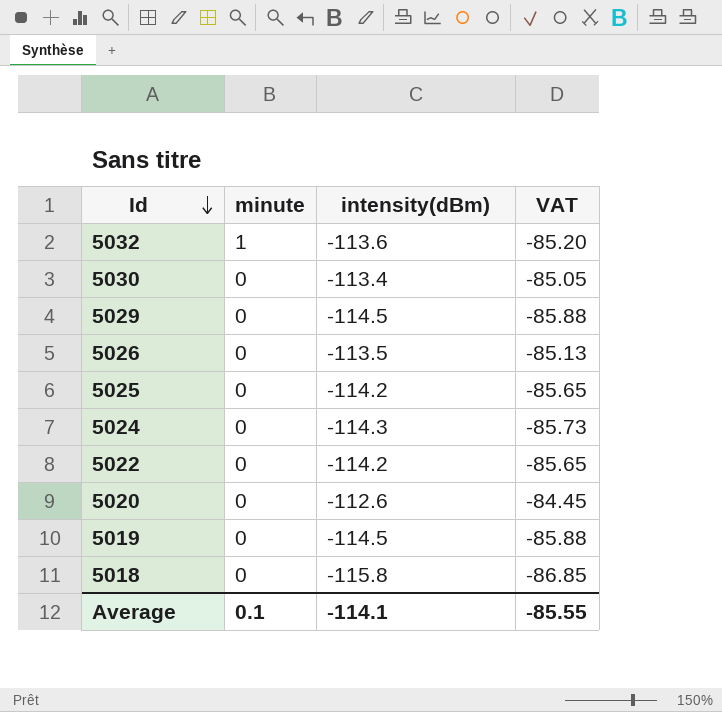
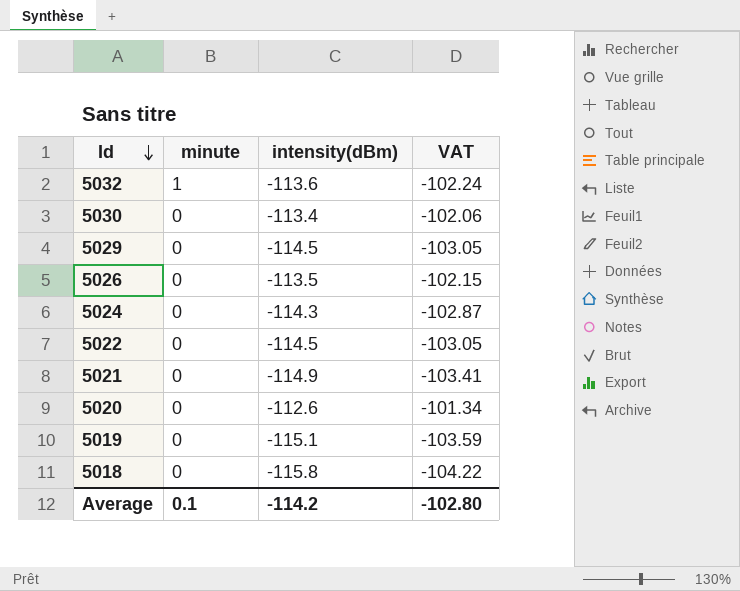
column VAT | formula: [intensity(dBm)] * 0.75 -> [intensity(dBm)] * 0.9
row 5025: 0 | -114.2 | -85.65 -> none
5022 | intensity(dBm): -114.2 -> -114.5
row 5021: none -> 0 | -114.9 | -103.41
5019 | intensity(dBm): -114.5 -> -115.1
Average | intensity(dBm): -114.1 -> -114.2
Average | VAT: -85.55 -> -102.80

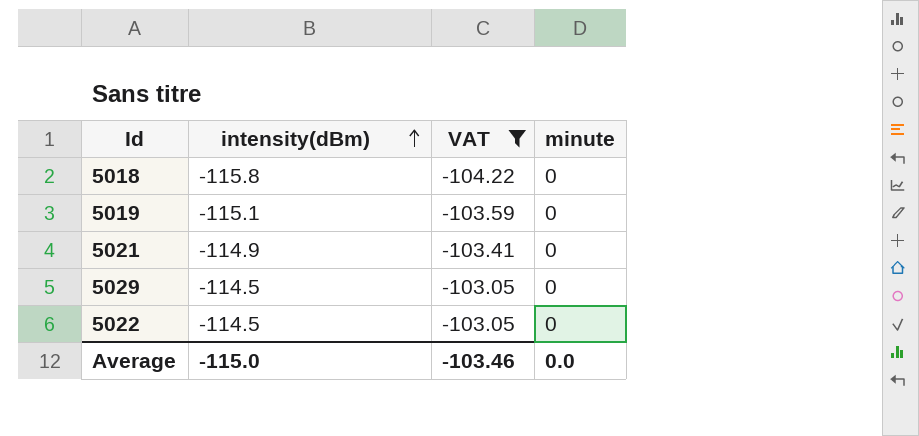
filter: none -> VAT <= -103.05
row order: Id descending -> intensity(dBm) ascending
column minute | position: 2 -> 4
Average | intensity(dBm): -114.2 -> -115.0
Average | VAT: -102.80 -> -103.46
Average | minute: 0.1 -> 0.0

